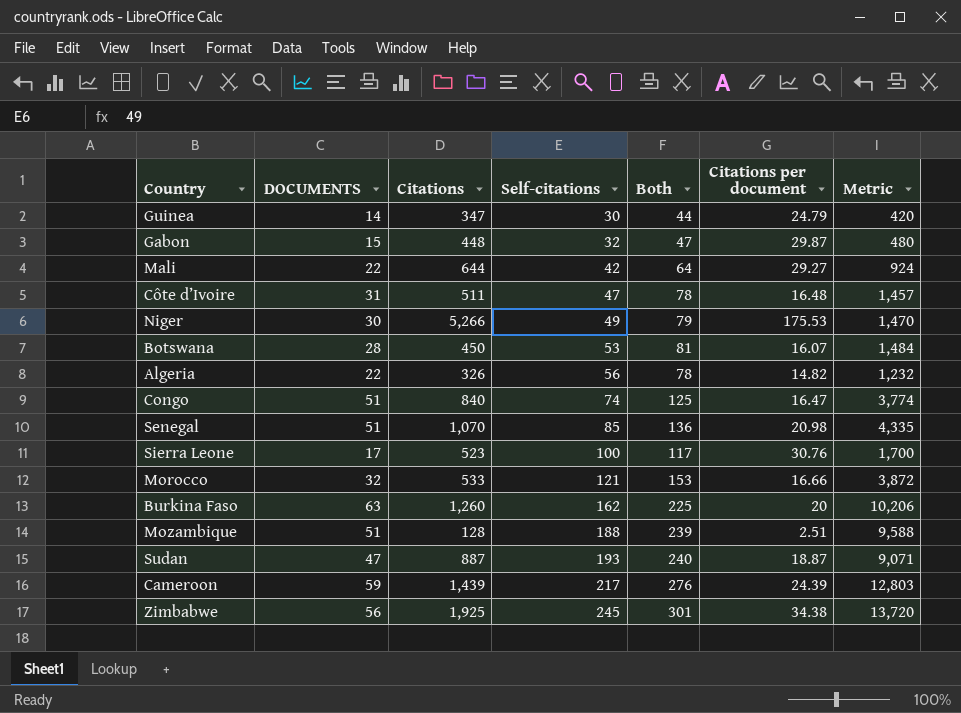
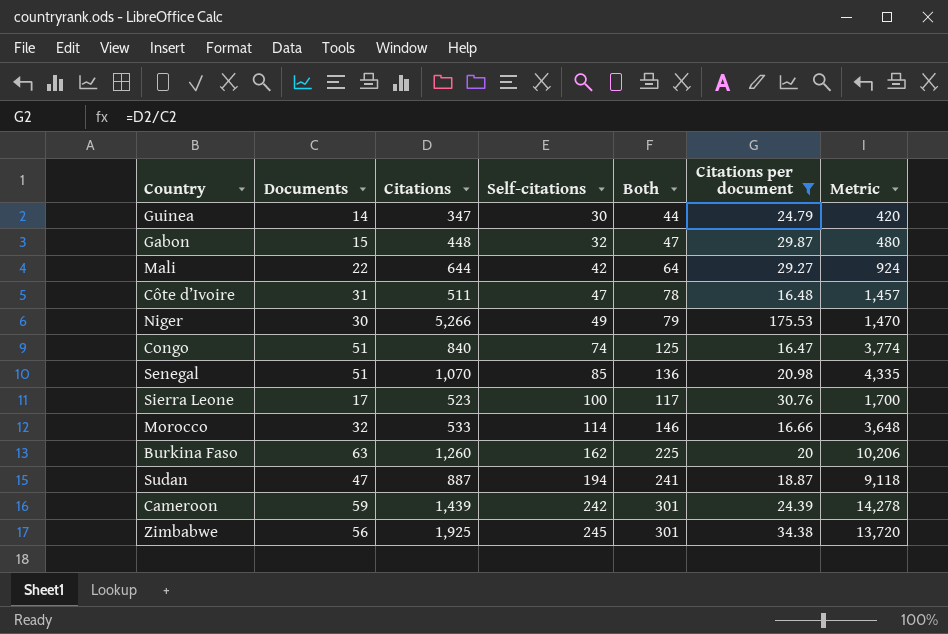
filter: none -> Citations per document >= 16.47
column name: DOCUMENTS -> Documents
Morocco | Self-citations: 121 -> 114
Morocco | Both: 153 -> 146
Morocco | Metric: 3,872 -> 3,648
Sudan | Self-citations: 193 -> 194
Sudan | Both: 240 -> 241
Sudan | Metric: 9,071 -> 9,118
Cameroon | Self-citations: 217 -> 242
Cameroon | Both: 276 -> 301
Cameroon | Metric: 12,803 -> 14,278

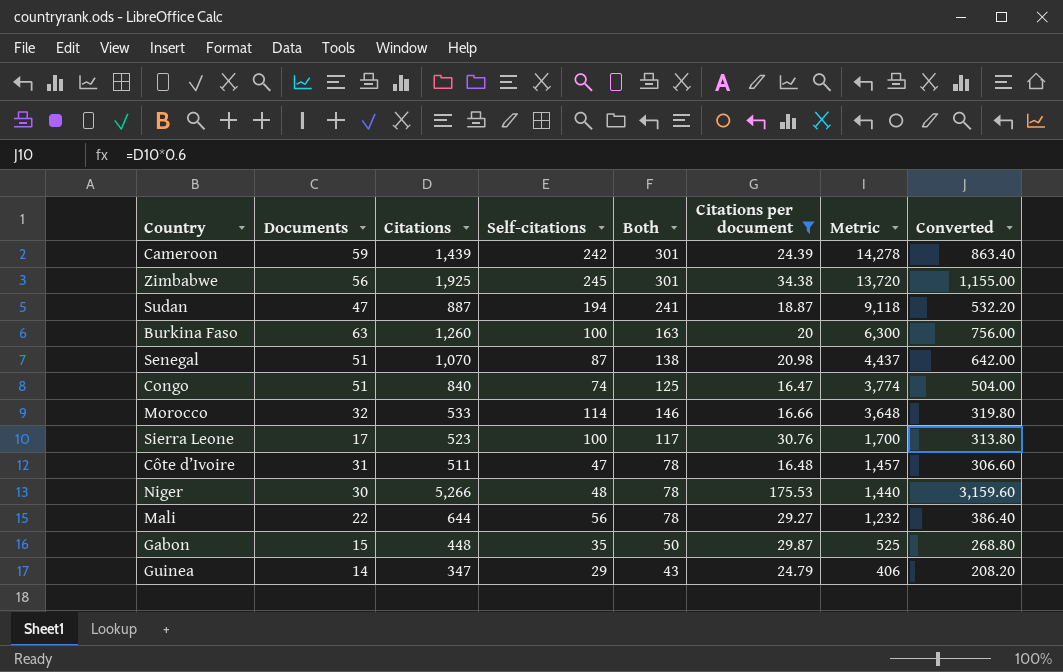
row order: Self-citations ascending -> Metric descending
column Converted | formula: none -> [Citations] * 0.6
Burkina Faso | Self-citations: 162 -> 100
Burkina Faso | Both: 225 -> 163
Burkina Faso | Metric: 10,206 -> 6,300
Senegal | Self-citations: 85 -> 87
Senegal | Both: 136 -> 138
Senegal | Metric: 4,335 -> 4,437
Niger | Self-citations: 49 -> 48
Niger | Both: 79 -> 78
Niger | Metric: 1,470 -> 1,440
Mali | Self-citations: 42 -> 56
Mali | Both: 64 -> 78
Mali | Metric: 924 -> 1,232
Gabon | Self-citations: 32 -> 35
Gabon | Both: 47 -> 50
Gabon | Metric: 480 -> 525
Guinea | Self-citations: 30 -> 29
Guinea | Both: 44 -> 43
Guinea | Metric: 420 -> 406

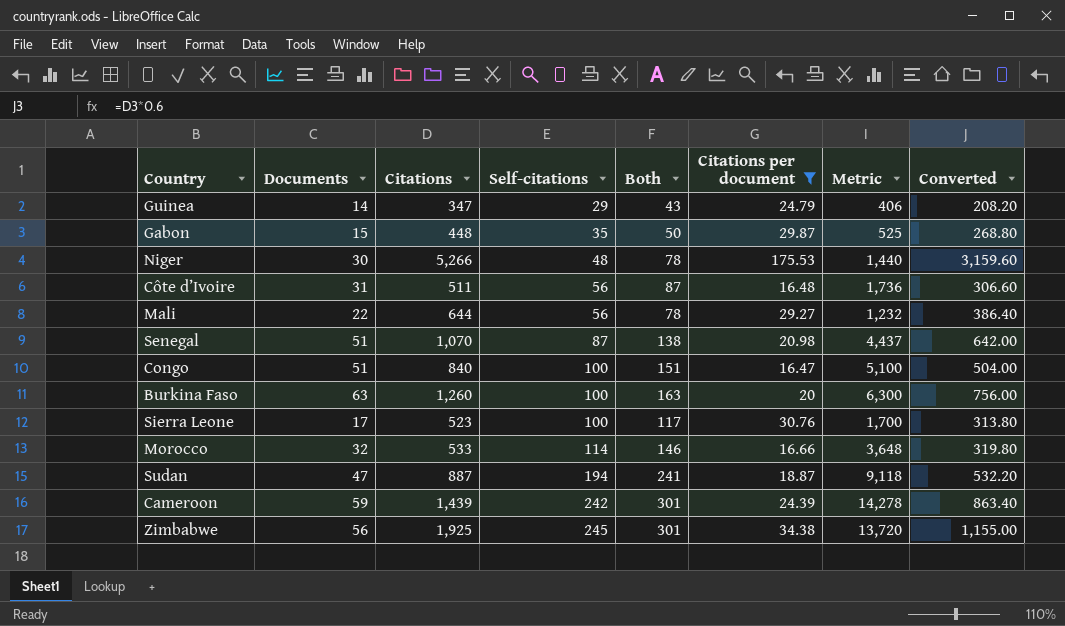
row order: Metric descending -> Self-citations ascending
Côte d’Ivoire | Self-citations: 47 -> 56
Côte d’Ivoire | Both: 78 -> 87
Côte d’Ivoire | Metric: 1,457 -> 1,736
Congo | Self-citations: 74 -> 100
Congo | Both: 125 -> 151
Congo | Metric: 3,774 -> 5,100

